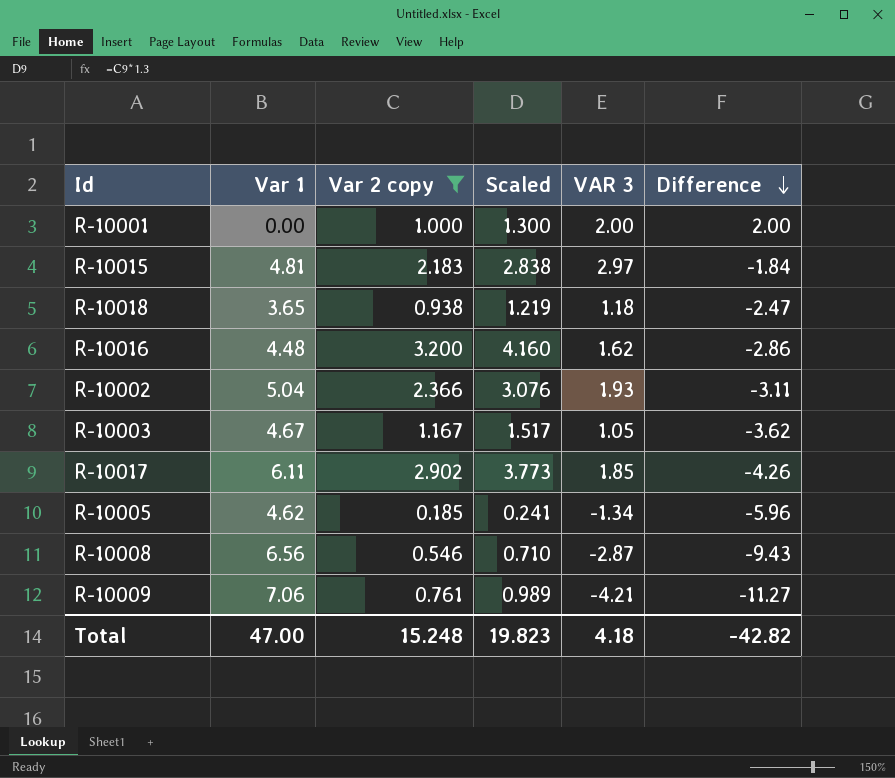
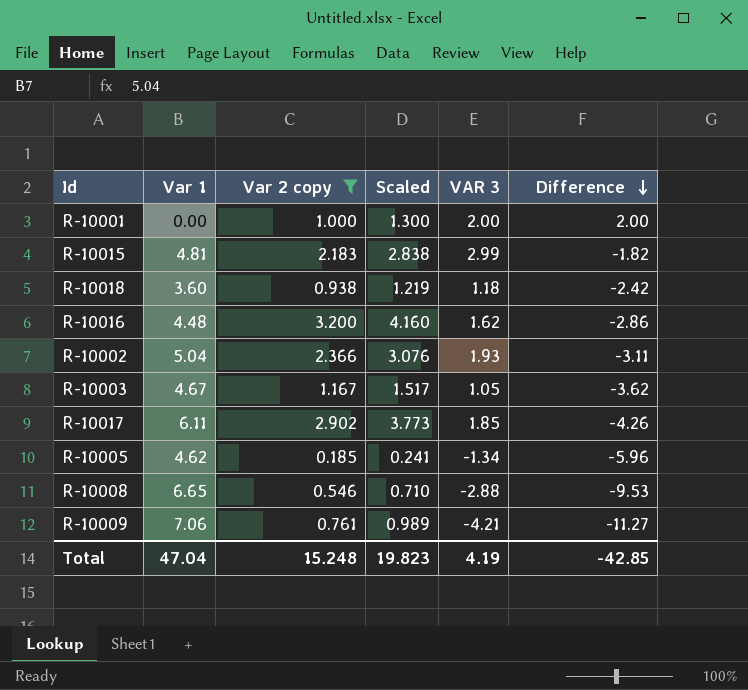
R-10015 | VAR 3: 2.97 -> 2.99
R-10015 | Difference: -1.84 -> -1.82
R-10018 | Var 1: 3.65 -> 3.60
R-10018 | Difference: -2.47 -> -2.42
R-10008 | Var 1: 6.56 -> 6.65
R-10008 | VAR 3: -2.87 -> -2.88
R-10008 | Difference: -9.43 -> -9.53
Total | Var 1: 47.00 -> 47.04
Total | VAR 3: 4.18 -> 4.19
Total | Difference: -42.82 -> -42.85

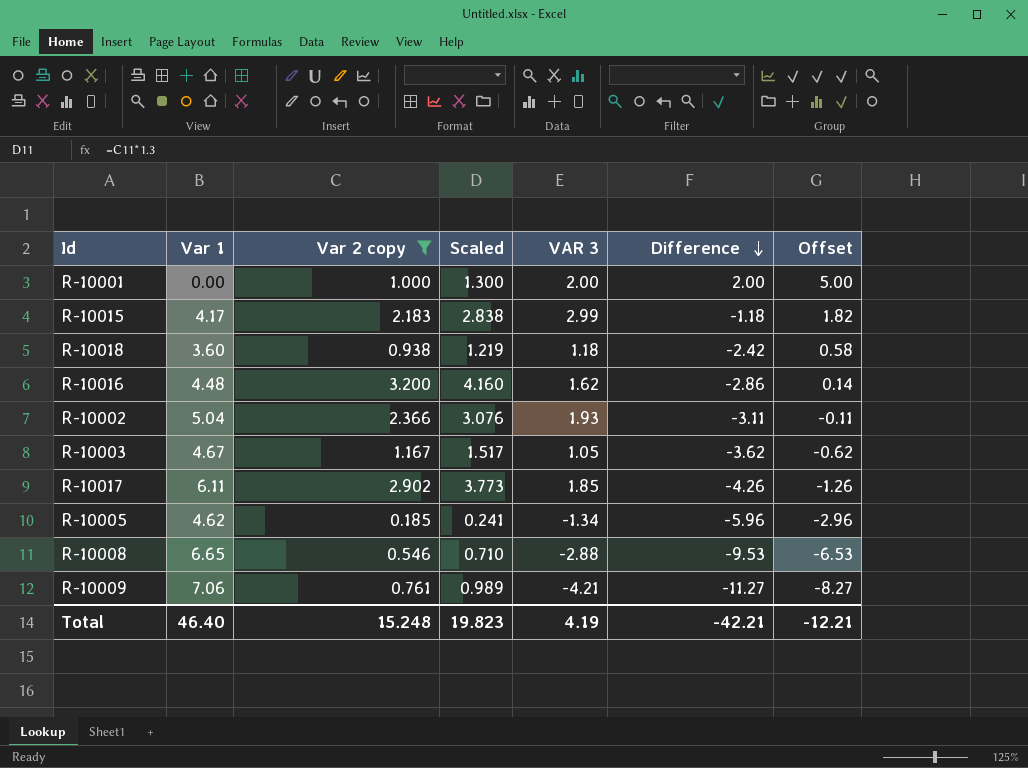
column Offset | formula: none -> [Difference] + 3
R-10015 | Var 1: 4.81 -> 4.17
R-10015 | Difference: -1.82 -> -1.18
Total | Var 1: 47.04 -> 46.40
Total | Difference: -42.85 -> -42.21

